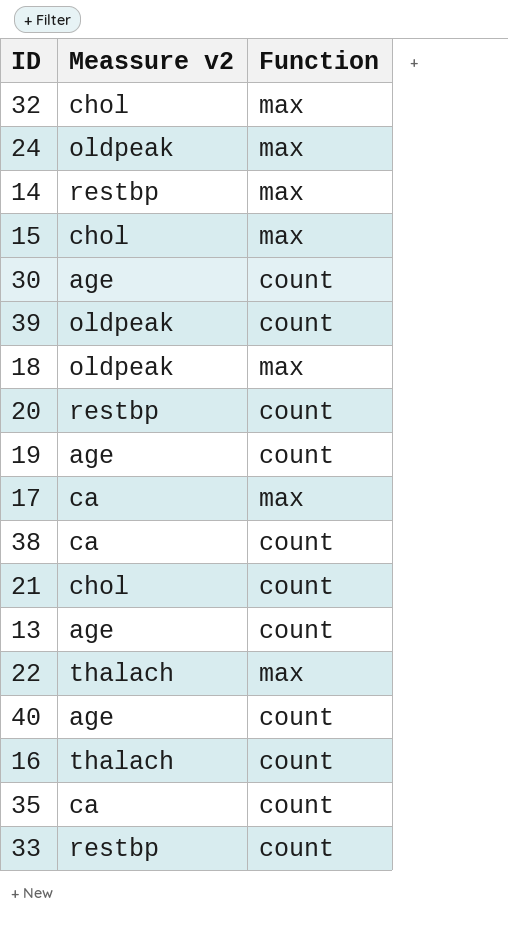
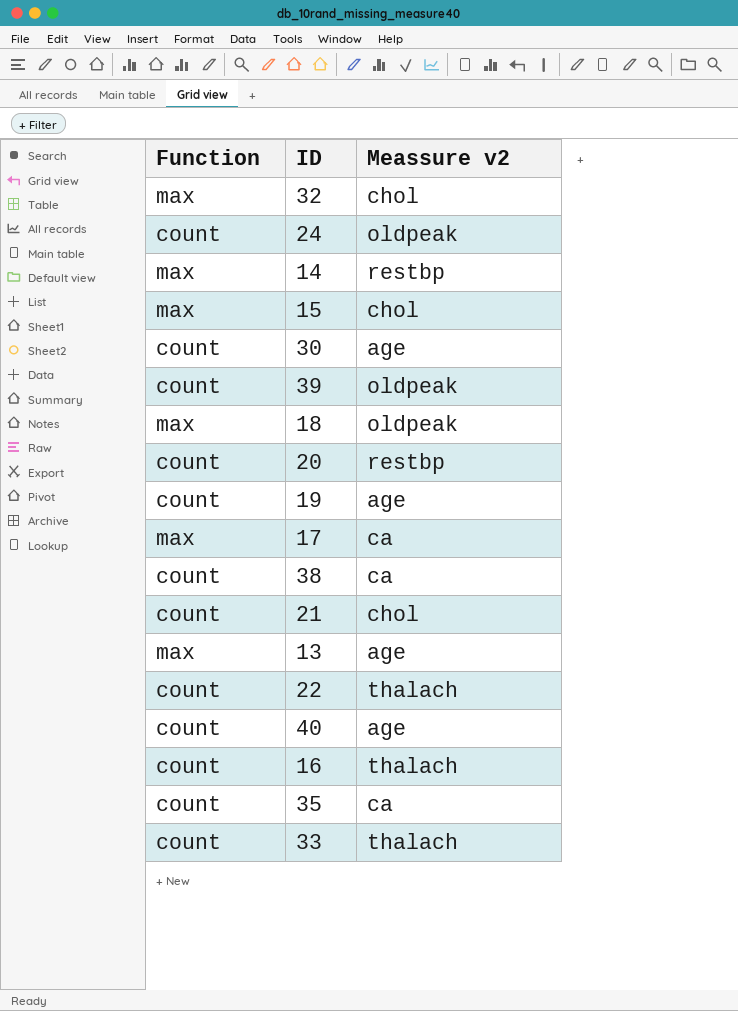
column Function | position: 3 -> 1
24 | Function: max -> count
13 | Function: count -> max
22 | Function: max -> count
33 | Meassure v2: restbp -> thalach

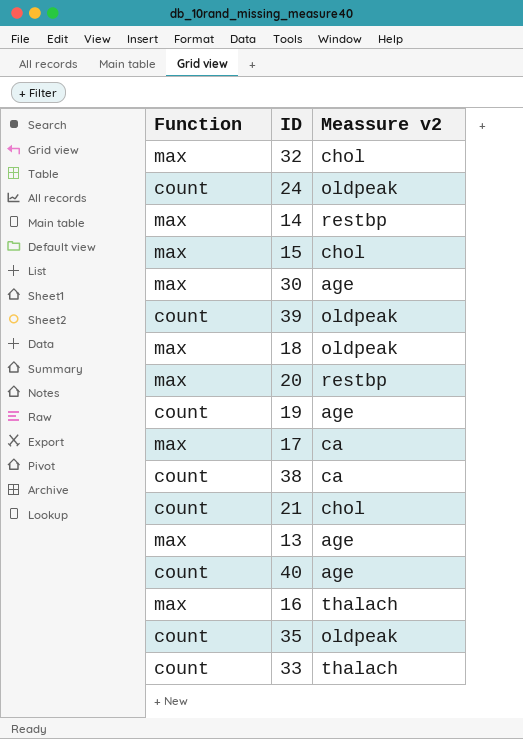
row 22: count | thalach -> none
30 | Function: count -> max
20 | Function: count -> max
16 | Function: count -> max
35 | Meassure v2: ca -> oldpeak

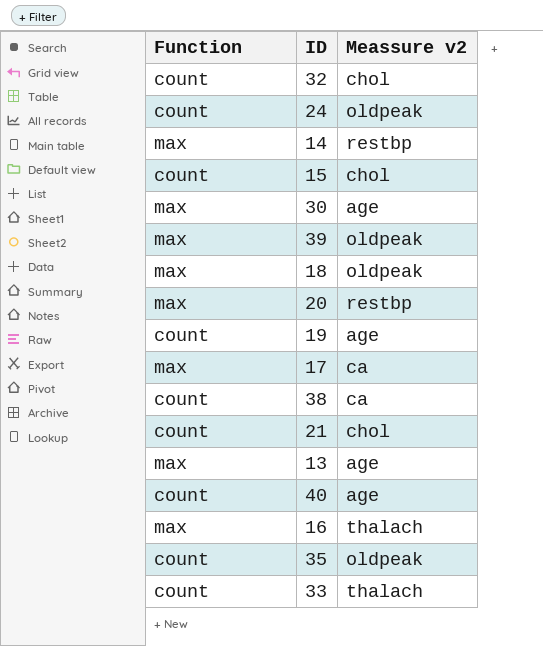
32 | Function: max -> count
15 | Function: max -> count
39 | Function: count -> max

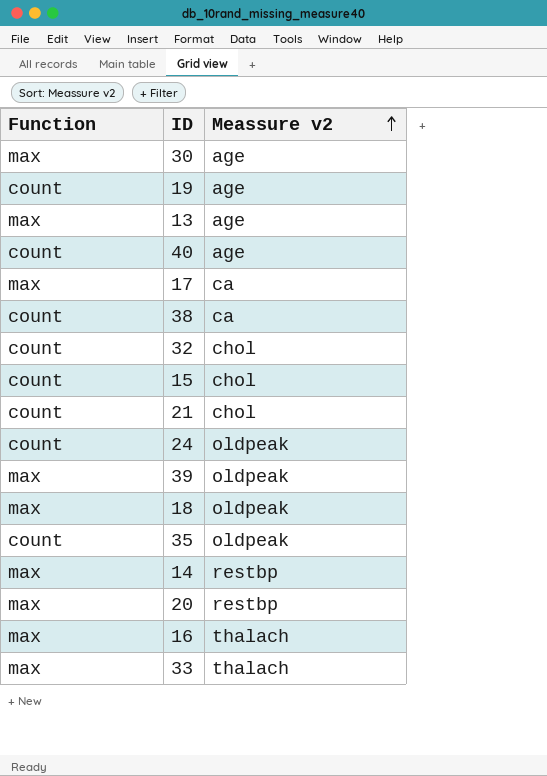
row order: none -> Meassure v2 ascending
33 | Function: count -> max

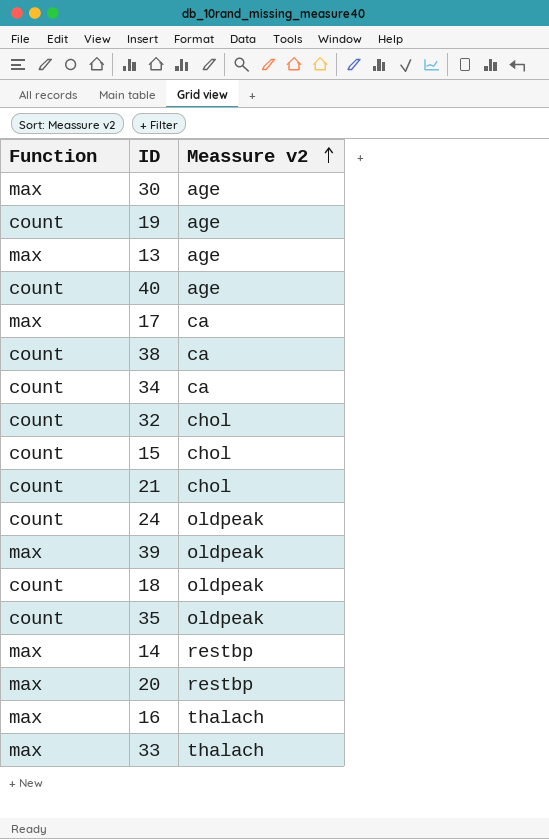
row 34: none -> count | ca
18 | Function: max -> count

